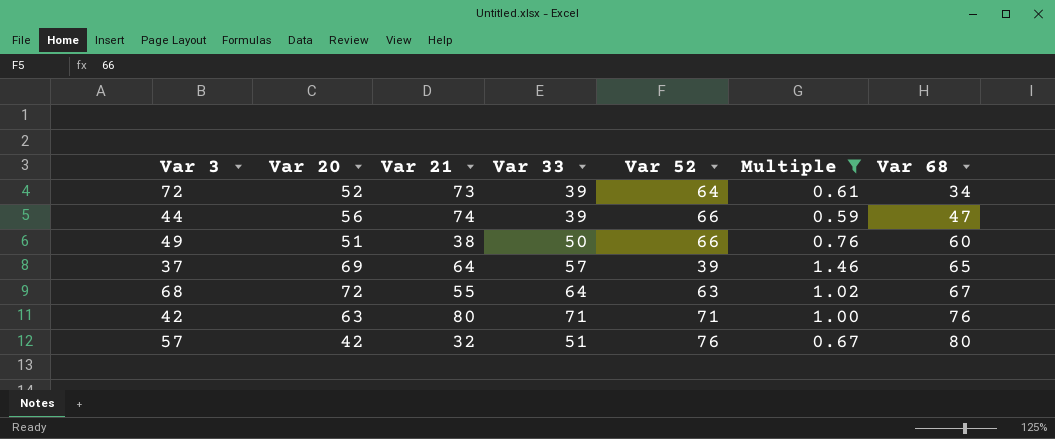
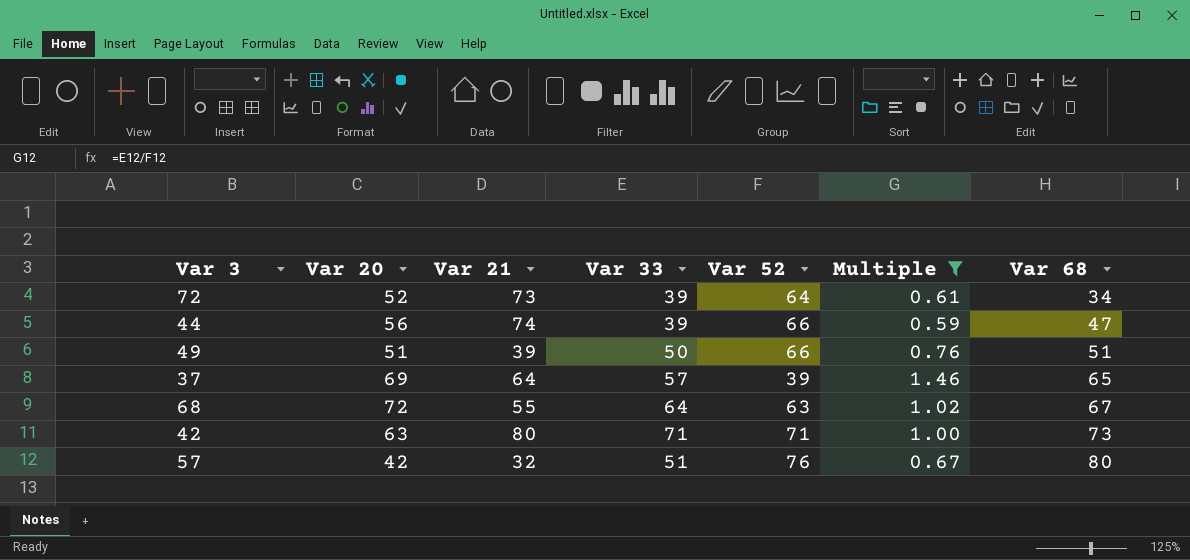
49 | Var 21: 38 -> 39
49 | Var 68: 60 -> 51
42 | Var 68: 76 -> 73

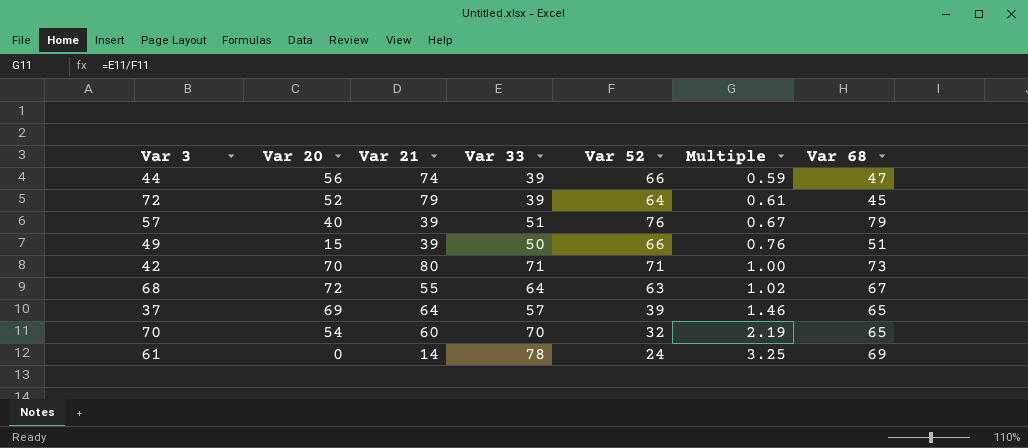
filter: Multiple <= 1.46 -> none
row order: Var 68 ascending -> Multiple ascending
72 | Var 21: 73 -> 79
72 | Var 68: 34 -> 45
57 | Var 20: 42 -> 40
57 | Var 21: 32 -> 39
57 | Var 68: 80 -> 79
49 | Var 20: 51 -> 15
42 | Var 20: 63 -> 70

